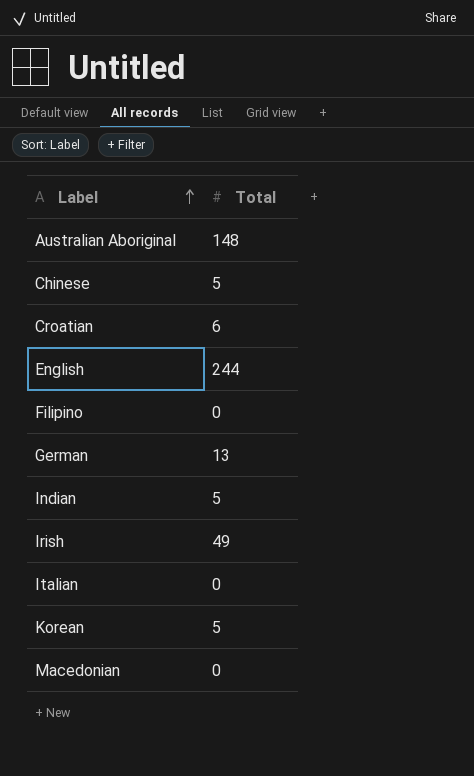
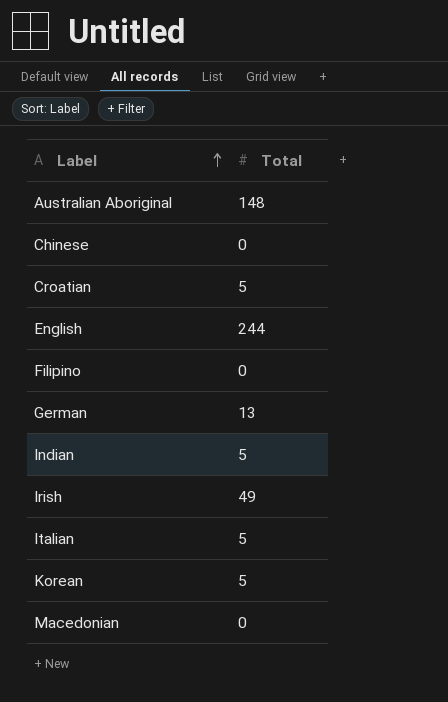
Chinese | Total: 5 -> 0
Croatian | Total: 6 -> 5
Italian | Total: 0 -> 5

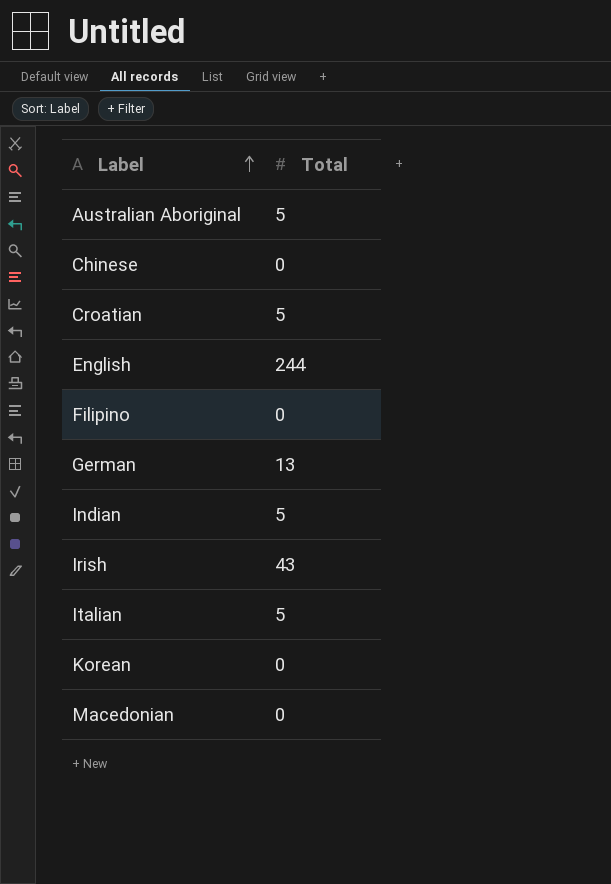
Australian Aboriginal | Total: 148 -> 5
Irish | Total: 49 -> 43
Korean | Total: 5 -> 0

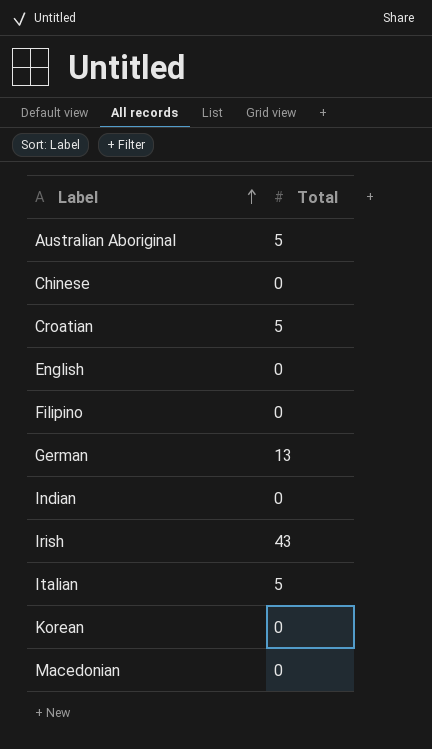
English | Total: 244 -> 0
Indian | Total: 5 -> 0

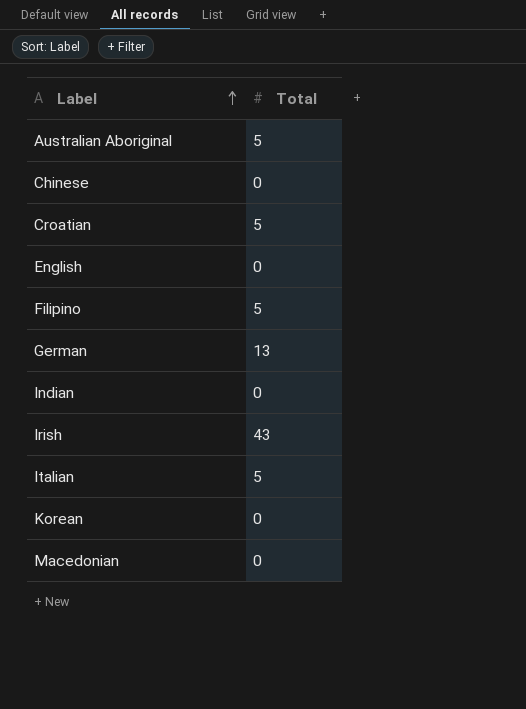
Filipino | Total: 0 -> 5

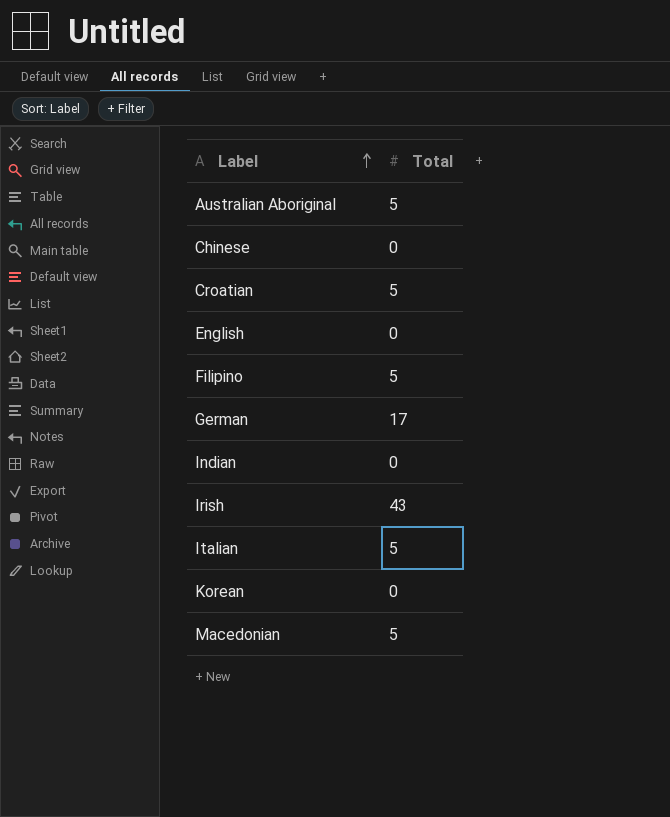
German | Total: 13 -> 17
Macedonian | Total: 0 -> 5

